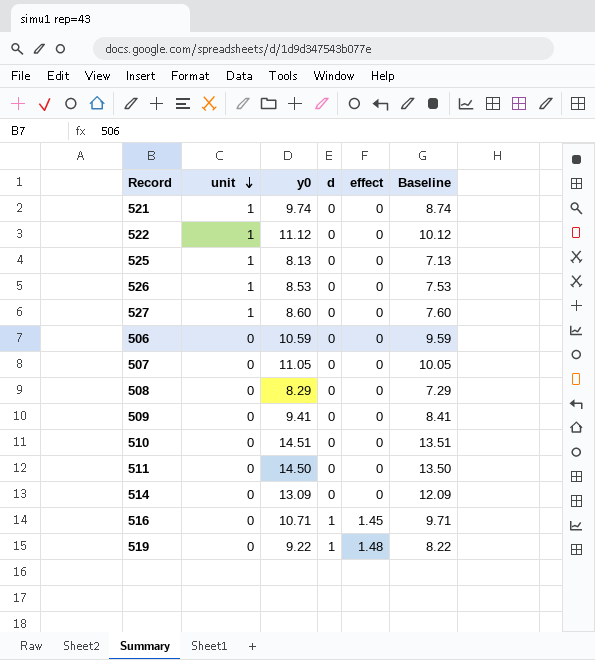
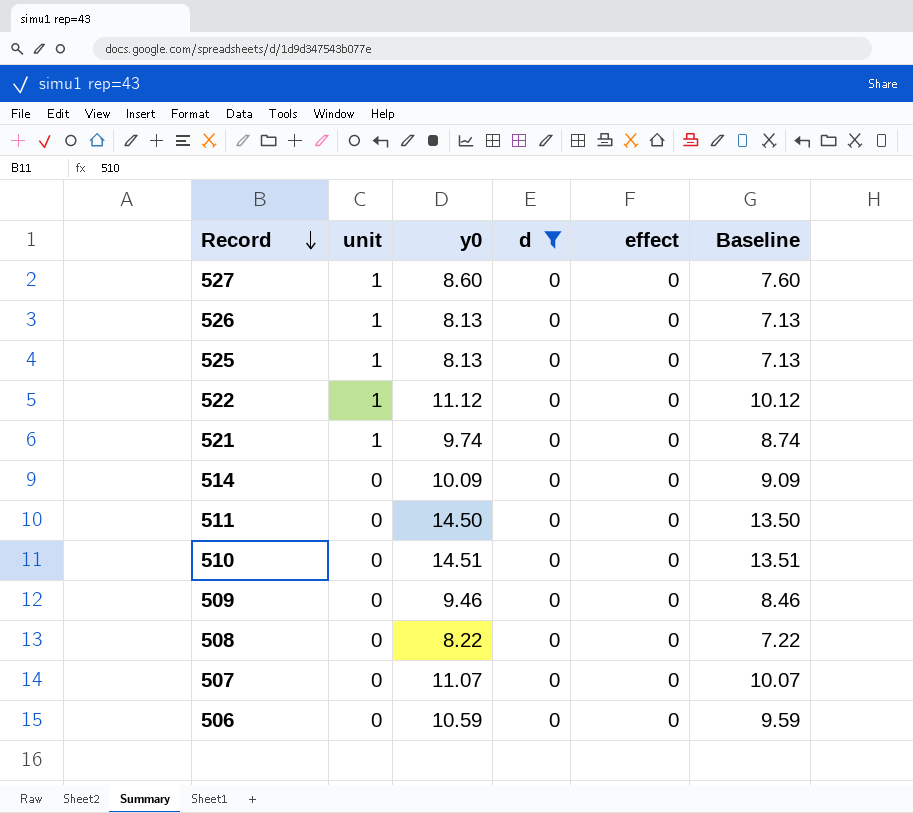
filter: none -> d = 0
row order: unit descending -> Record descending
526 | y0: 8.53 -> 8.13
526 | Baseline: 7.53 -> 7.13
514 | y0: 13.09 -> 10.09
514 | Baseline: 12.09 -> 9.09
509 | y0: 9.41 -> 9.46
509 | Baseline: 8.41 -> 8.46
508 | y0: 8.29 -> 8.22
508 | Baseline: 7.29 -> 7.22
507 | y0: 11.05 -> 11.07
507 | Baseline: 10.05 -> 10.07

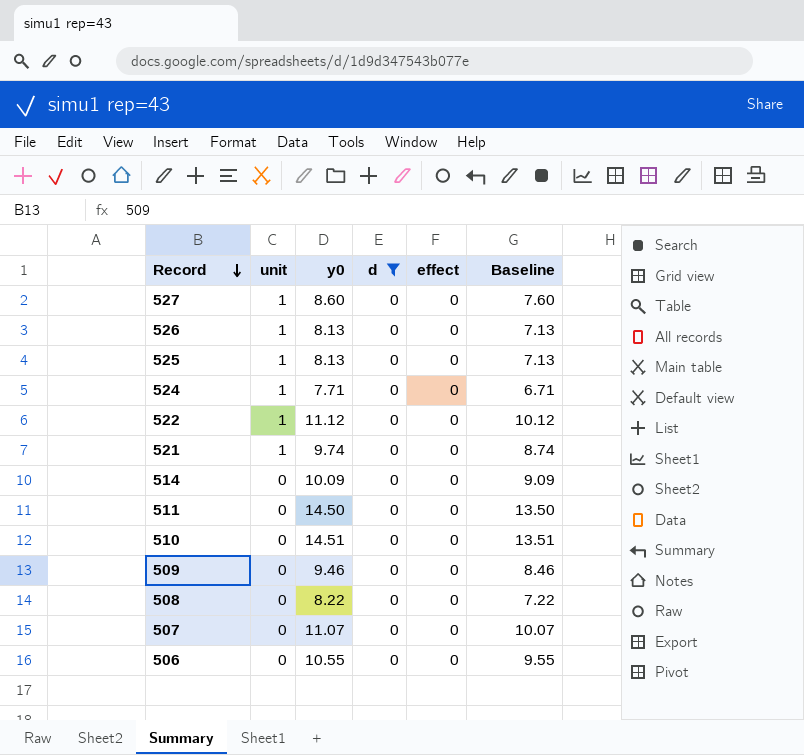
row 524: none -> 1 | 7.71 | 0 | 0 | 6.71
506 | y0: 10.59 -> 10.55
506 | Baseline: 9.59 -> 9.55

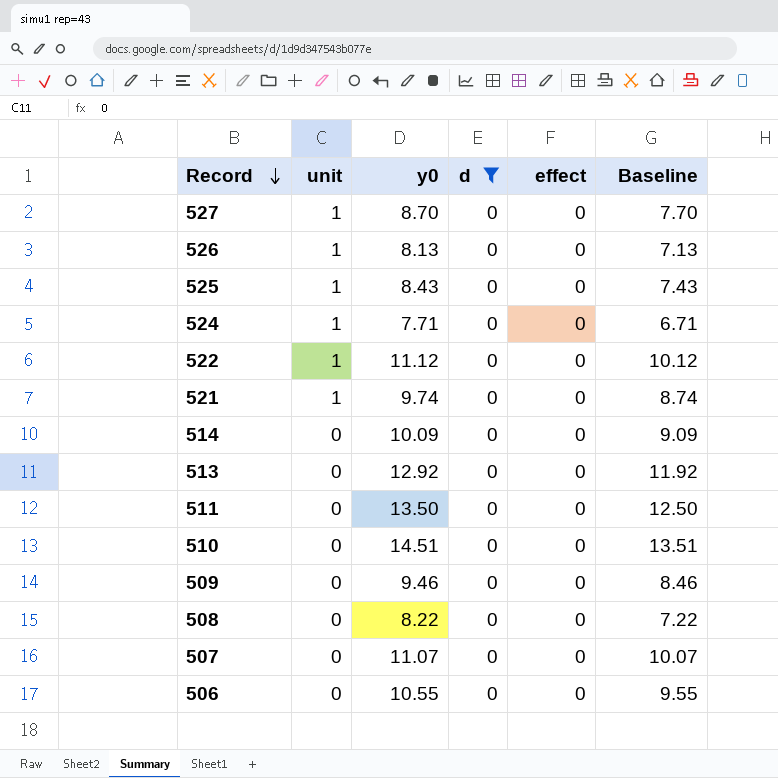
527 | y0: 8.60 -> 8.70
527 | Baseline: 7.60 -> 7.70
525 | y0: 8.13 -> 8.43
525 | Baseline: 7.13 -> 7.43
row 513: none -> 0 | 12.92 | 0 | 0 | 11.92
511 | y0: 14.50 -> 13.50
511 | Baseline: 13.50 -> 12.50

